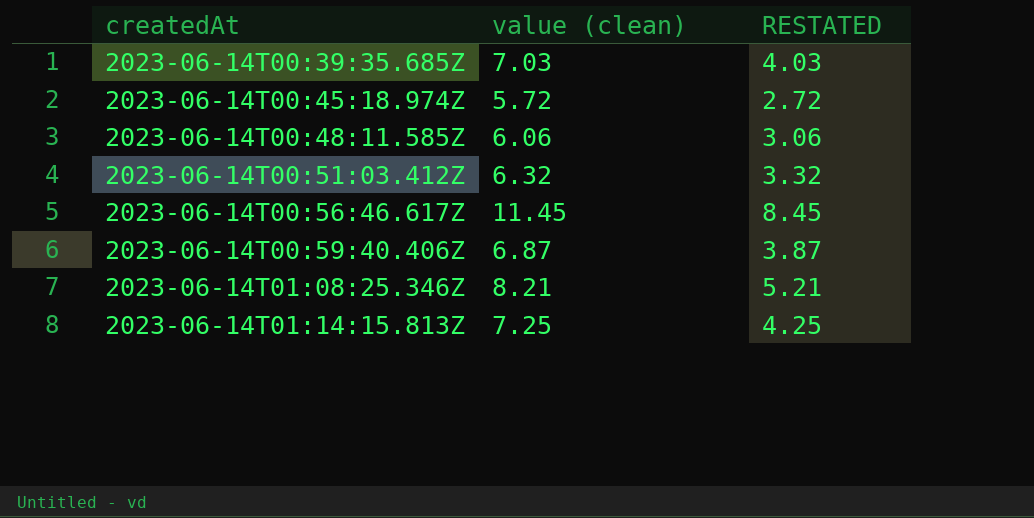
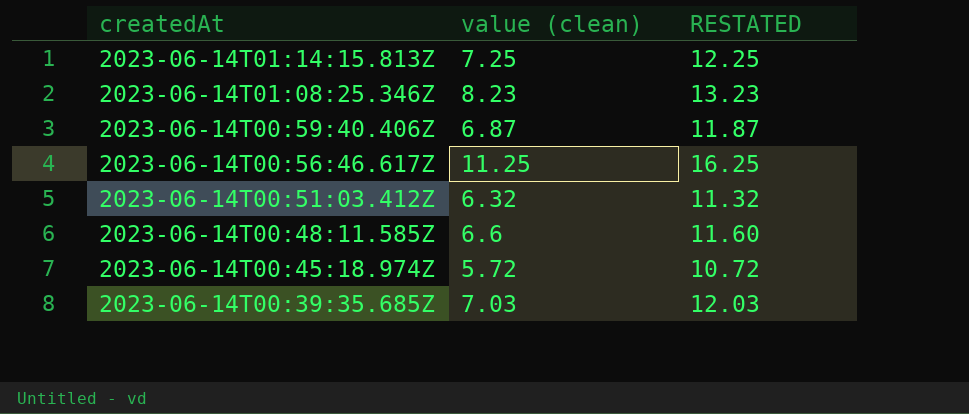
row order: createdAt ascending -> createdAt descending
column RESTATED | formula: [value (clean)] - 3 -> [value (clean)] + 5
2023-06-14T01:08:25.346Z | value (clean): 8.21 -> 8.23
2023-06-14T00:56:46.617Z | value (clean): 11.45 -> 11.25
2023-06-14T00:48:11.585Z | value (clean): 6.06 -> 6.6

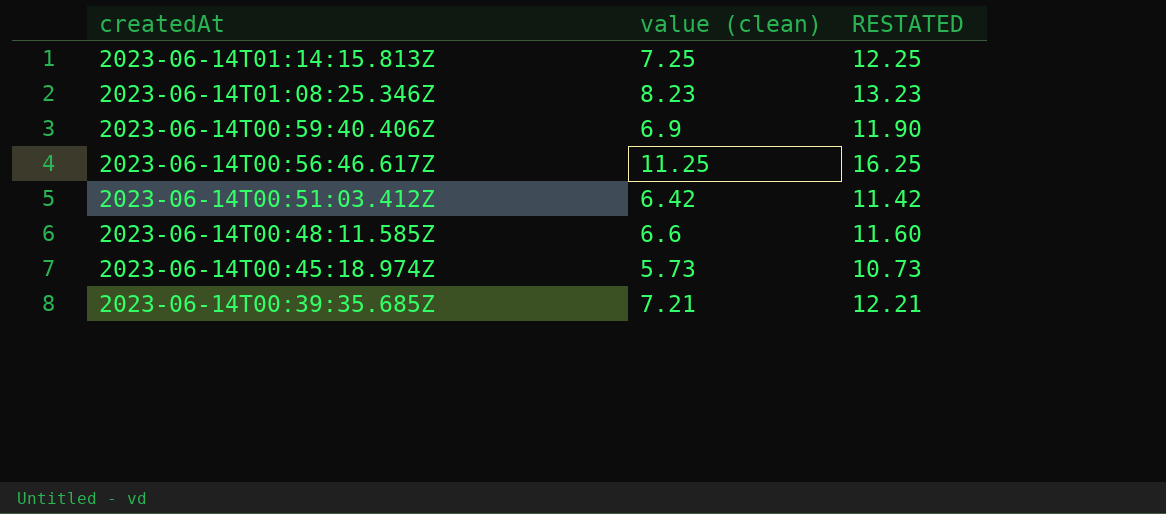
2023-06-14T00:59:40.406Z | value (clean): 6.87 -> 6.9
2023-06-14T00:59:40.406Z | RESTATED: 11.87 -> 11.90
2023-06-14T00:51:03.412Z | value (clean): 6.32 -> 6.42
2023-06-14T00:51:03.412Z | RESTATED: 11.32 -> 11.42
2023-06-14T00:45:18.974Z | value (clean): 5.72 -> 5.73
2023-06-14T00:45:18.974Z | RESTATED: 10.72 -> 10.73
2023-06-14T00:39:35.685Z | value (clean): 7.03 -> 7.21
2023-06-14T00:39:35.685Z | RESTATED: 12.03 -> 12.21

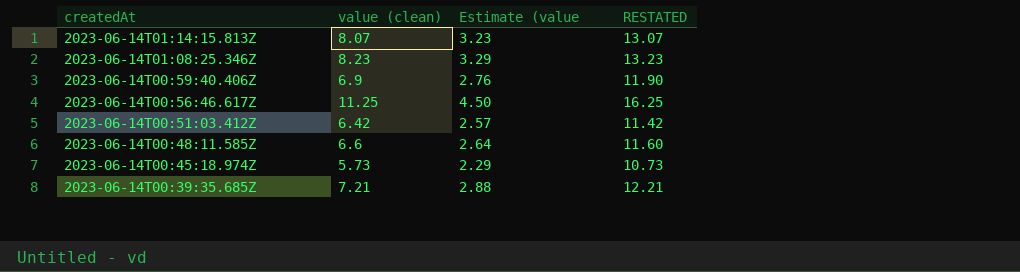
column Estimate (value | formula: none -> [value (clean)] * 0.4
2023-06-14T01:14:15.813Z | value (clean): 7.25 -> 8.07
2023-06-14T01:14:15.813Z | RESTATED: 12.25 -> 13.07

